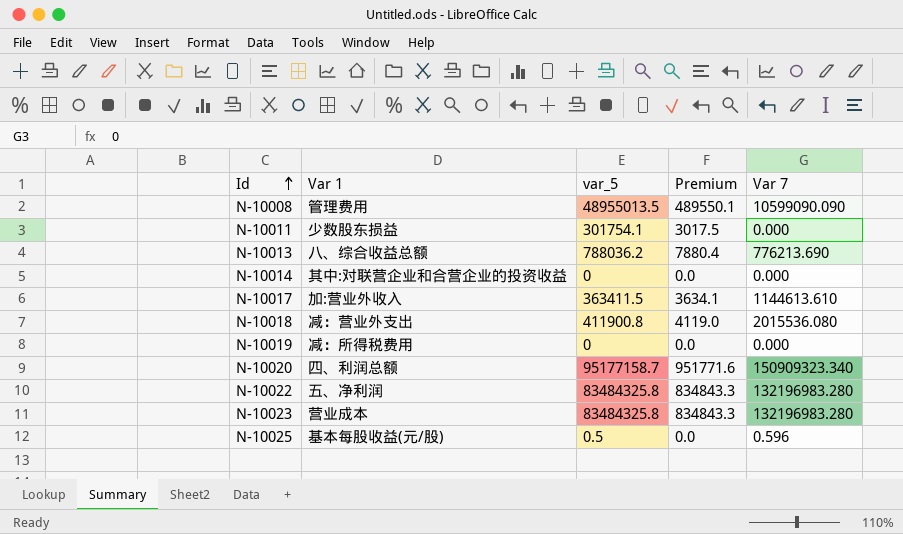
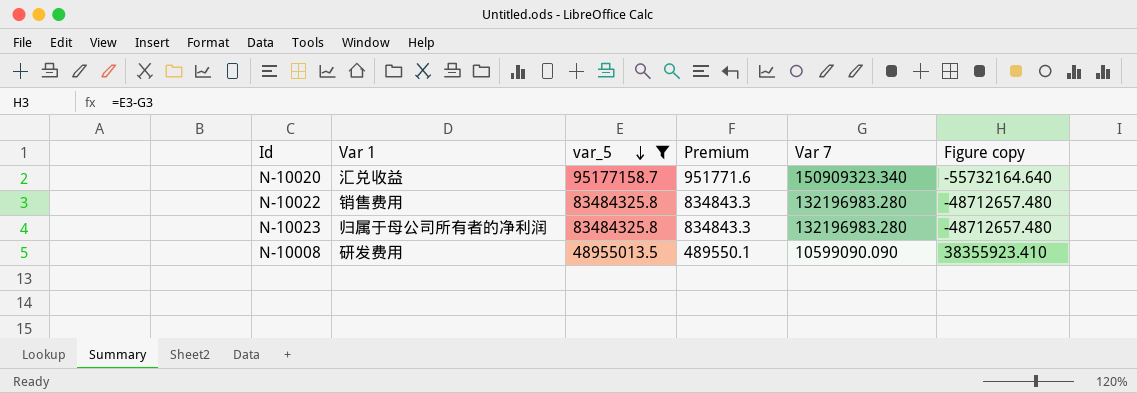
filter: none -> var_5 >= 48955013.5
row order: Id ascending -> var_5 descending
column Figure copy | formula: none -> [var_5] - [Var 7]
N-10020 | Var 1: 四、利润总额 -> 汇兑收益
N-10022 | Var 1: 五、净利润 -> 销售费用
N-10023 | Var 1: 营业成本 -> 归属于母公司所有者的净利润
N-10008 | Var 1: 管理费用 -> 研发费用

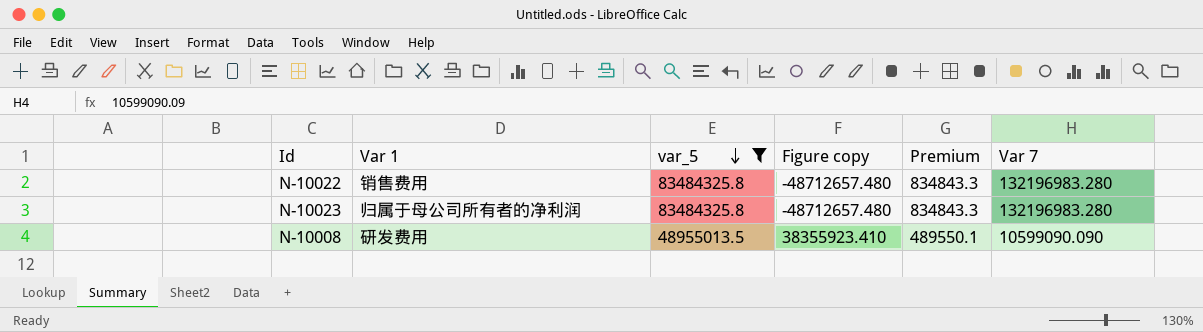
column Figure copy | position: 6 -> 4
row N-10020: 汇兑收益 | 95177158.7 | 951771.6 | 150909323.340 | -55732164.640 -> none

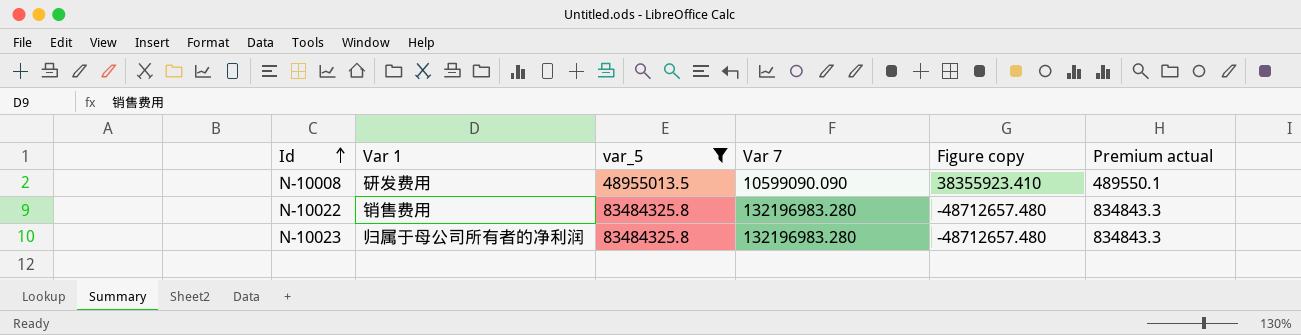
row order: var_5 descending -> Id ascending
column Var 7 | position: 6 -> 4
column name: Premium -> Premium actual

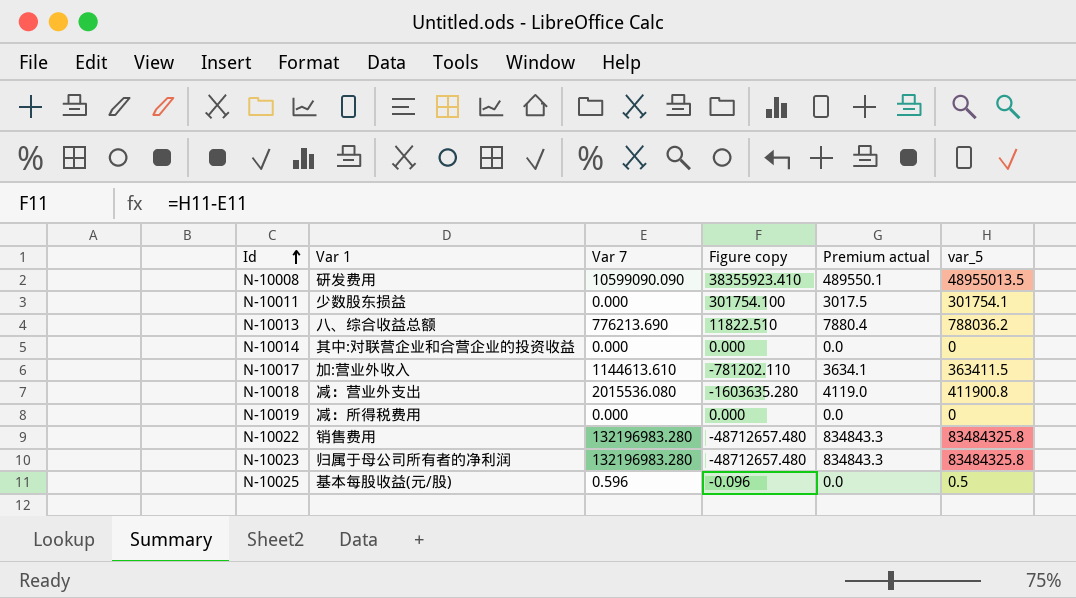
filter: var_5 >= 48955013.5 -> none
column var_5 | position: 3 -> 6

